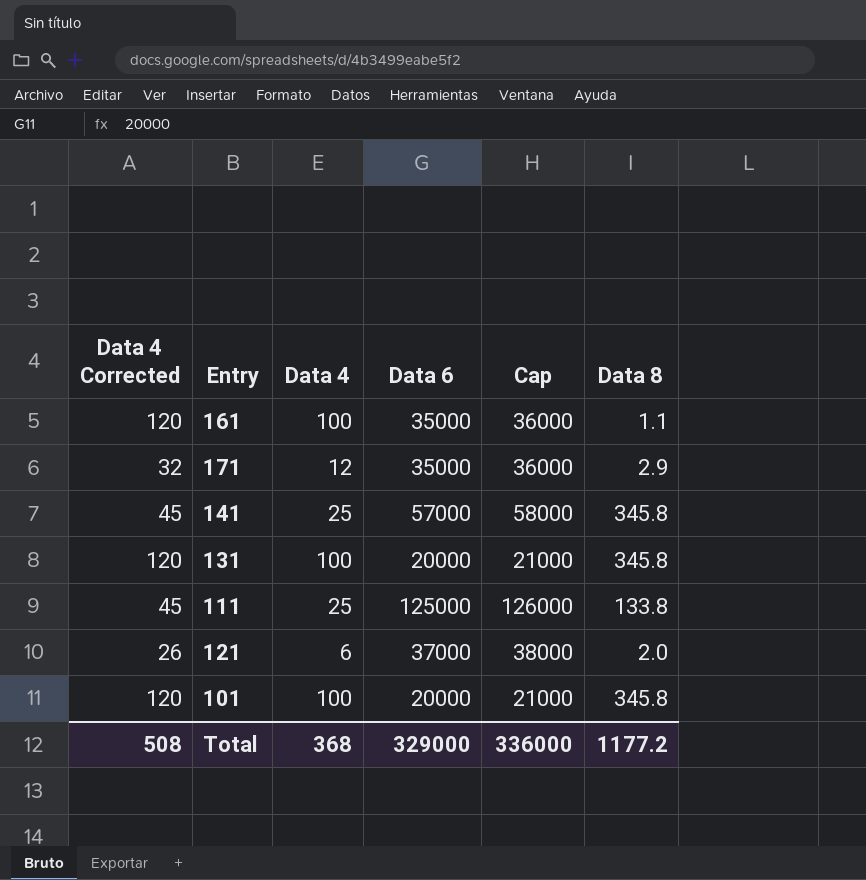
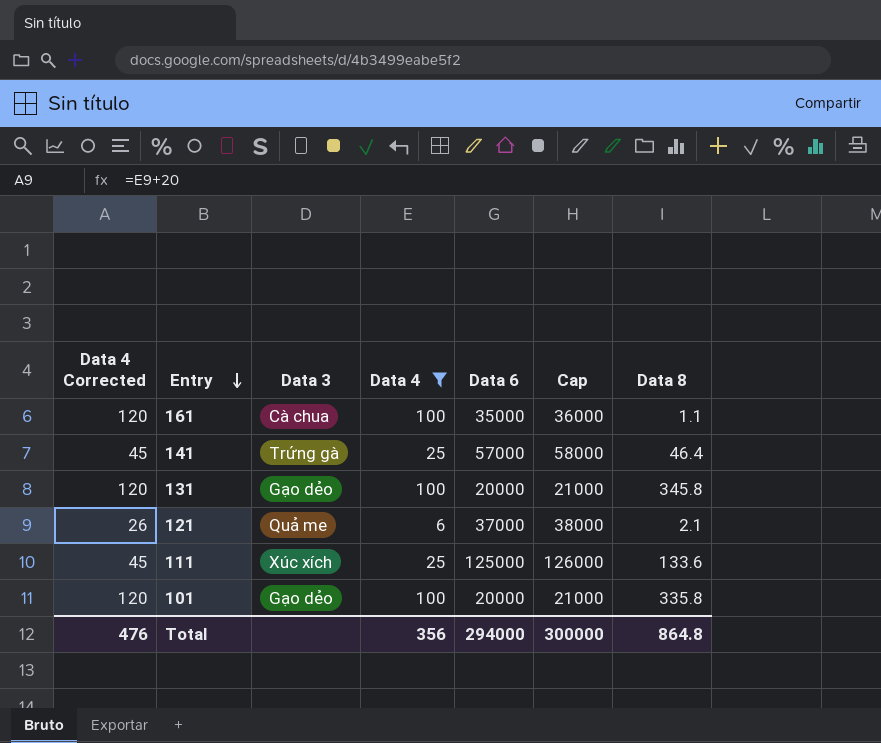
filter: none -> Data 4 != 12
row order: none -> Entry descending
column Data 3 | position: none -> 3
141 | Data 8: 345.8 -> 46.4
121 | Data 8: 2.0 -> 2.1
111 | Data 8: 133.8 -> 133.6
101 | Data 8: 345.8 -> 335.8
Total | Data 4 Corrected: 508 -> 476
Total | Data 4: 368 -> 356
Total | Data 6: 329000 -> 294000
Total | Cap: 336000 -> 300000
Total | Data 8: 1177.2 -> 864.8

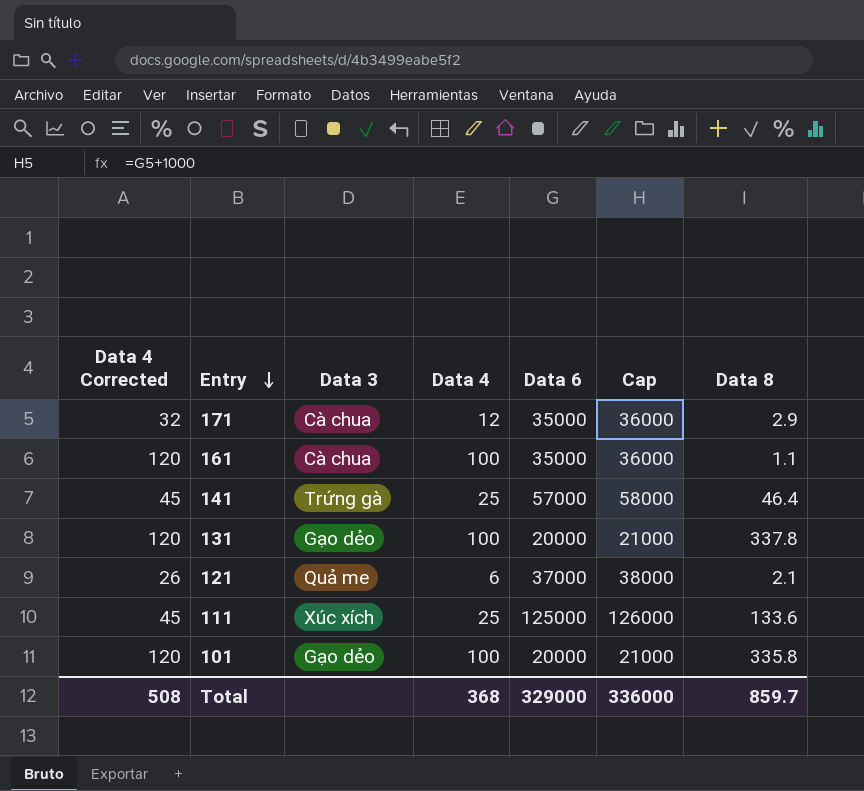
filter: Data 4 != 12 -> none
131 | Data 8: 345.8 -> 337.8
Total | Data 4 Corrected: 476 -> 508
Total | Data 4: 356 -> 368
Total | Data 6: 294000 -> 329000
Total | Cap: 300000 -> 336000
Total | Data 8: 864.8 -> 859.7

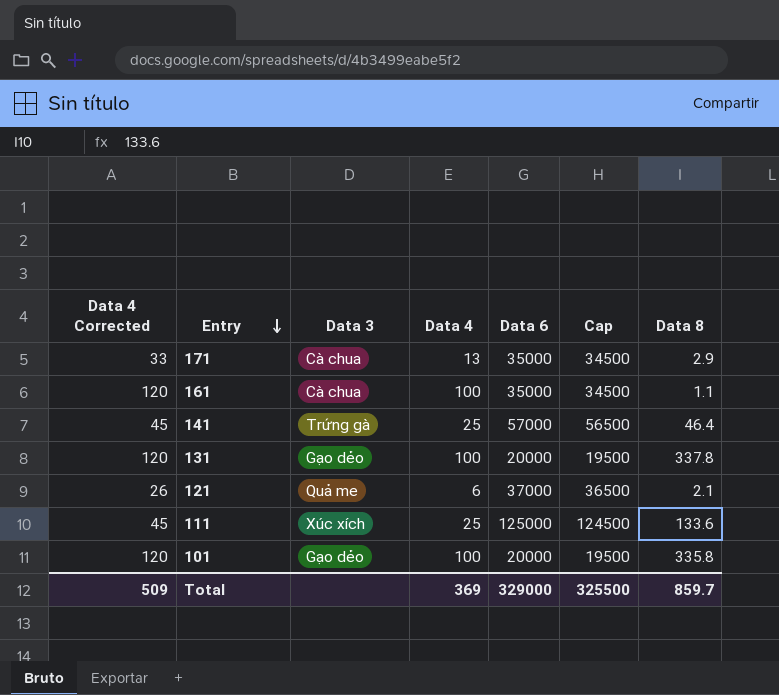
column Cap | formula: [Data 6] + 1000 -> [Data 6] - 500
171 | Data 4 Corrected: 32 -> 33
171 | Data 4: 12 -> 13
Total | Data 4 Corrected: 508 -> 509
Total | Data 4: 368 -> 369
Total | Cap: 336000 -> 325500

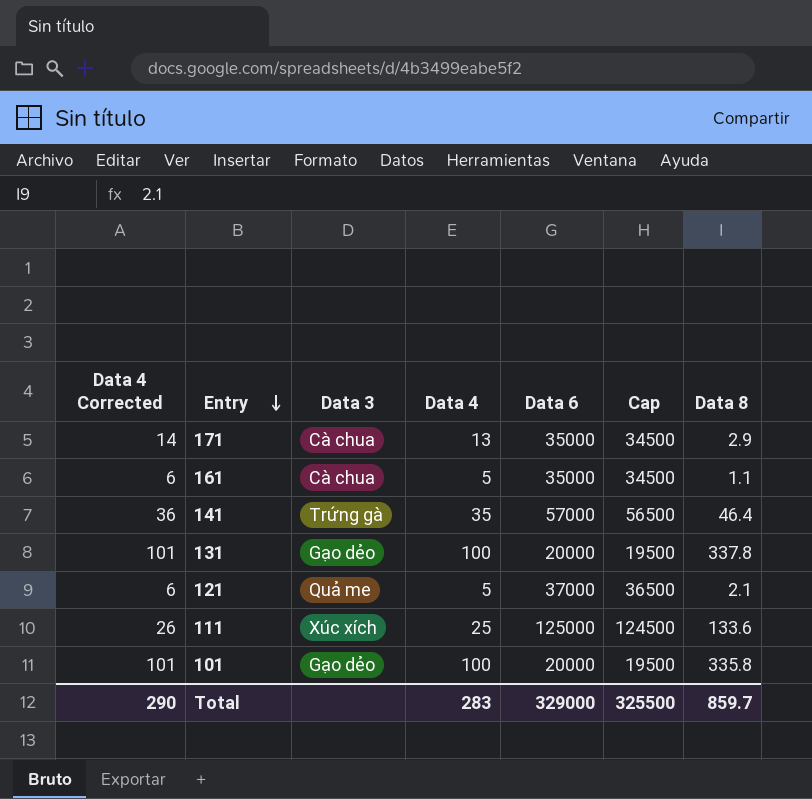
column Data 4 Corrected | formula: [Data 4] + 20 -> [Data 4] + 1
161 | Data 4: 100 -> 5
141 | Data 4: 25 -> 35
121 | Data 4: 6 -> 5
Total | Data 4 Corrected: 509 -> 290
Total | Data 4: 369 -> 283

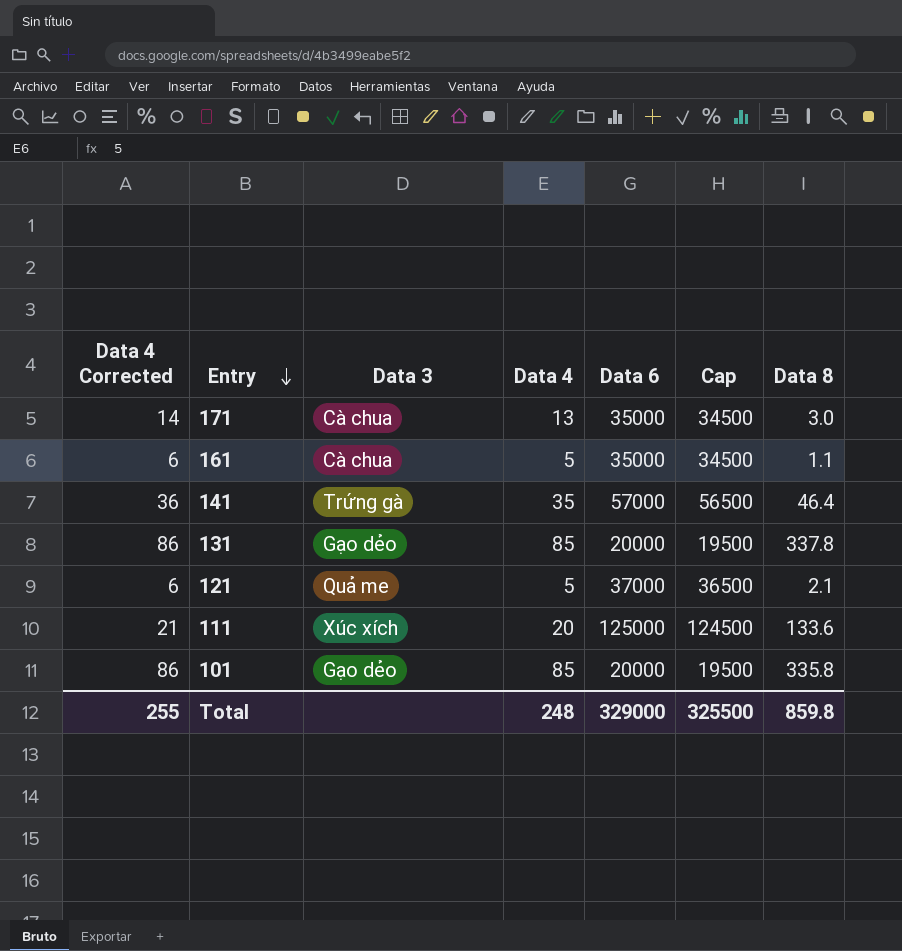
171 | Data 8: 2.9 -> 3.0
131 | Data 4 Corrected: 101 -> 86
131 | Data 4: 100 -> 85
111 | Data 4 Corrected: 26 -> 21
111 | Data 4: 25 -> 20
101 | Data 4 Corrected: 101 -> 86
101 | Data 4: 100 -> 85
Total | Data 4 Corrected: 290 -> 255
Total | Data 4: 283 -> 248
Total | Data 8: 859.7 -> 859.8

